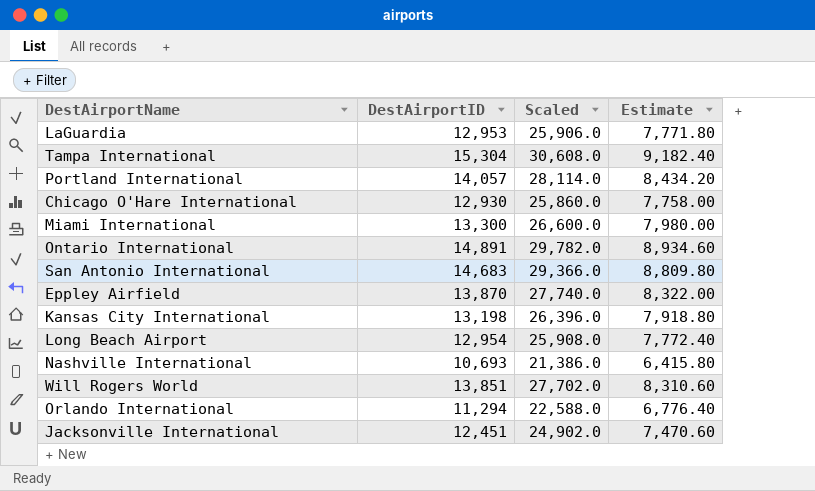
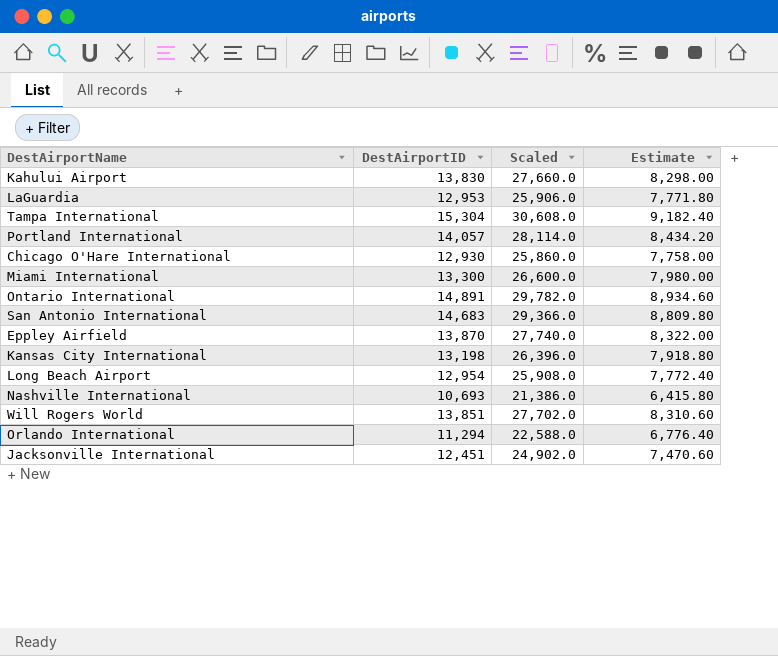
row Kahului Airport: none -> 13,830 | 27,660.0 | 8,298.00

